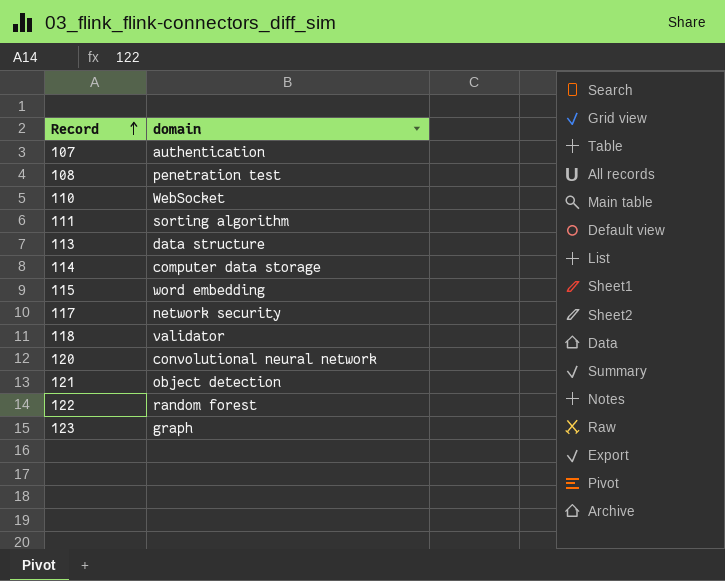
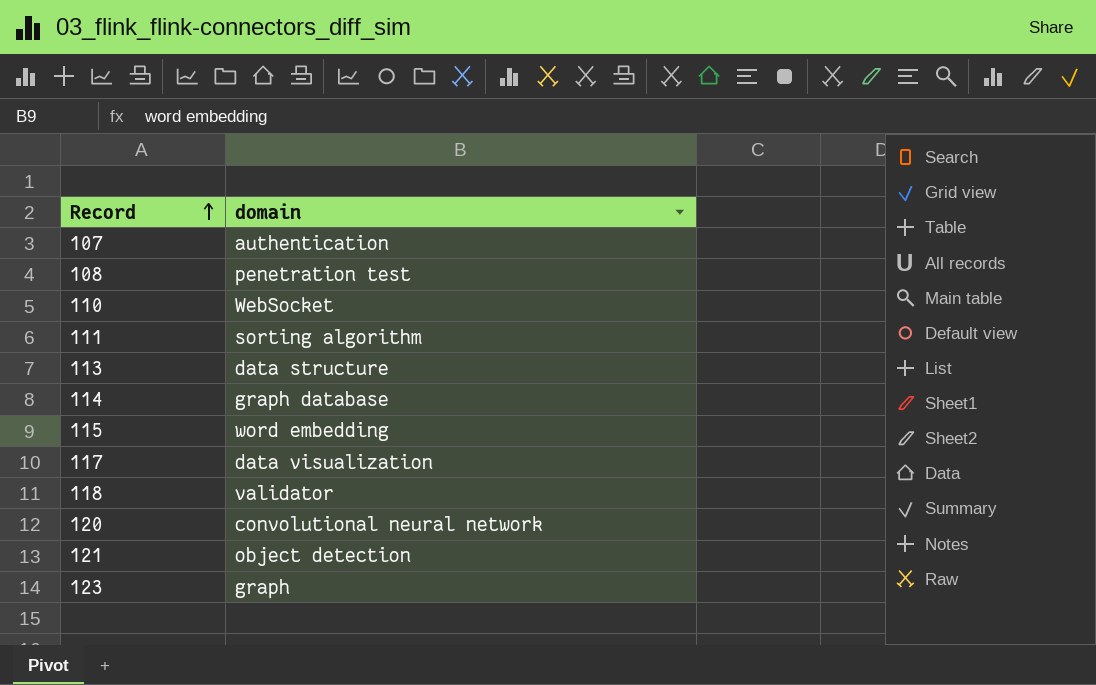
row 122: random forest -> none
114 | domain: computer data storage -> graph database
117 | domain: network security -> data visualization

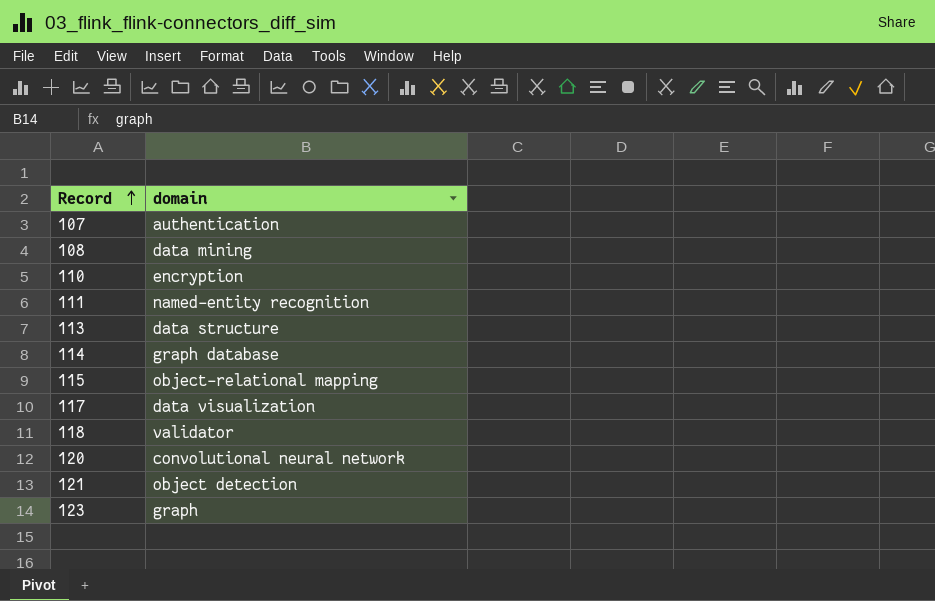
108 | domain: penetration test -> data mining
110 | domain: WebSocket -> encryption
111 | domain: sorting algorithm -> named-entity recognition
115 | domain: word embedding -> object–relational mapping

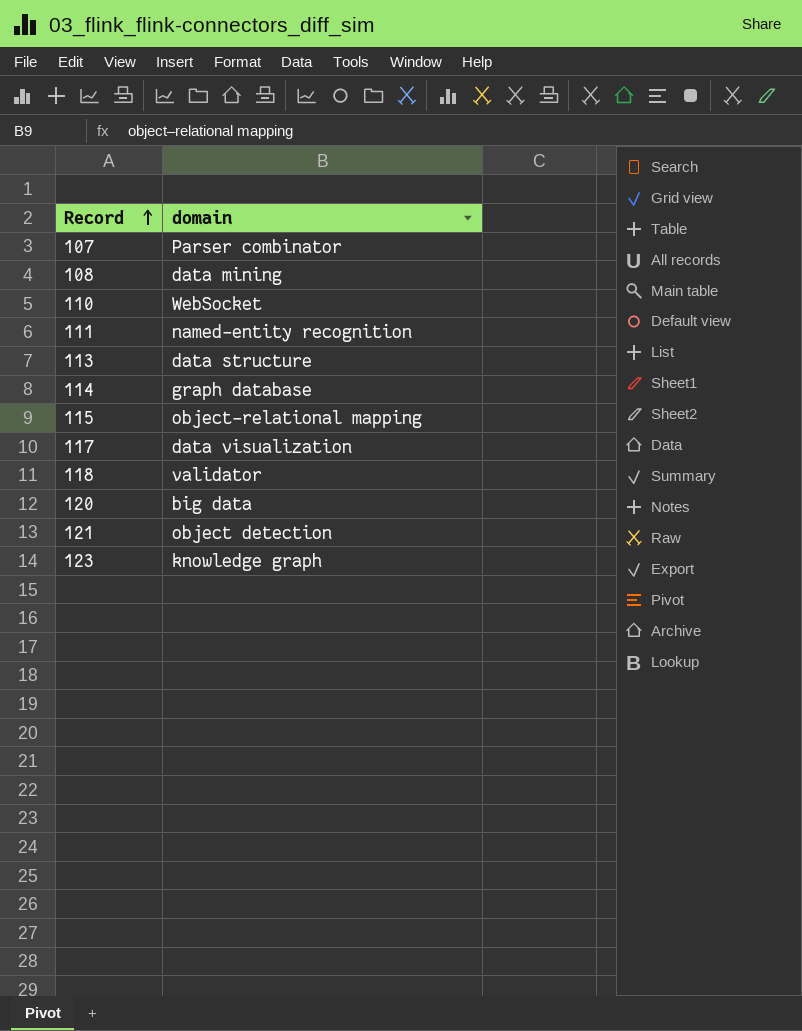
107 | domain: authentication -> Parser combinator
110 | domain: encryption -> WebSocket
120 | domain: convolutional neural network -> big data
123 | domain: graph -> knowledge graph

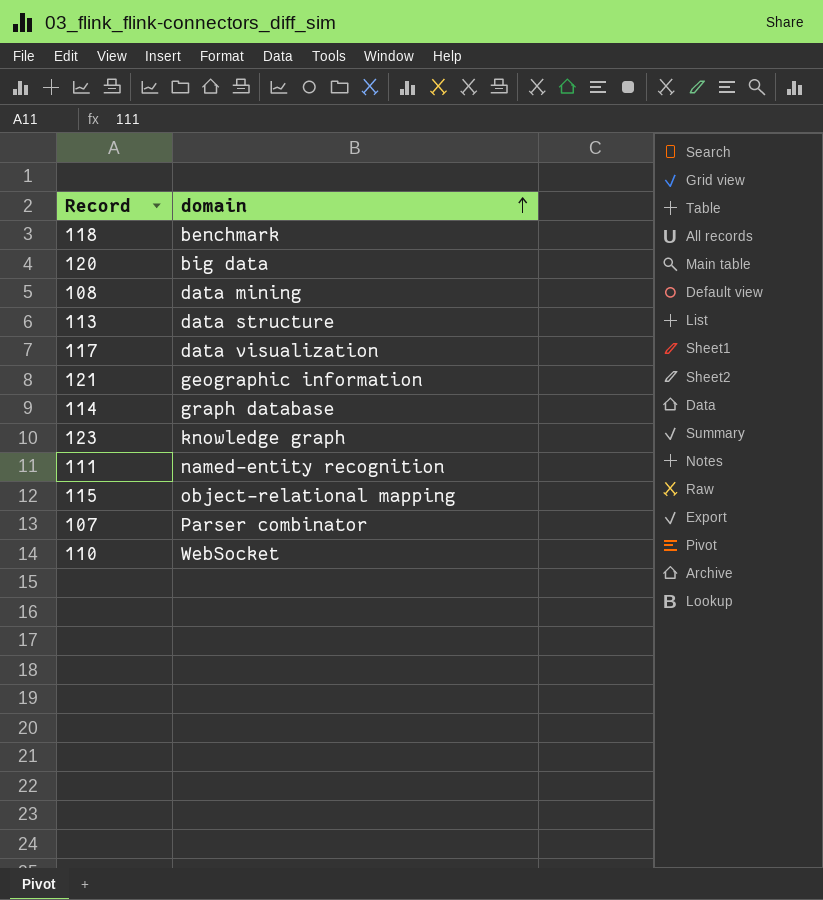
row order: Record ascending -> domain ascending
118 | domain: validator -> benchmark
121 | domain: object detection -> geographic information

